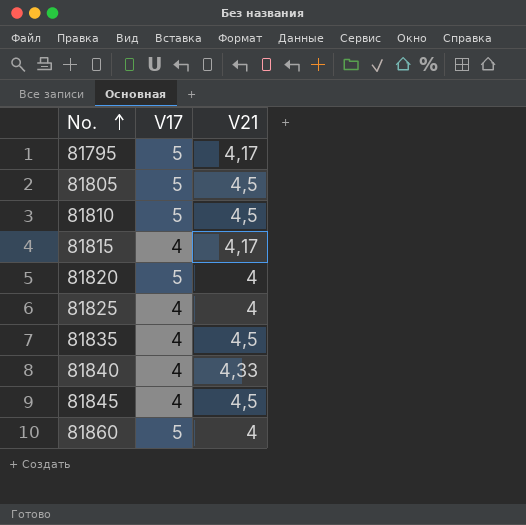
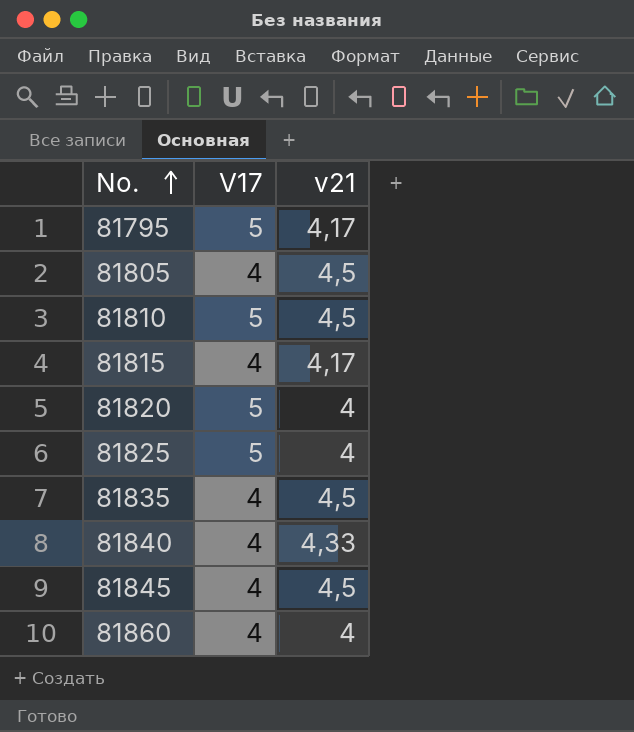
column name: V21 -> v21
81805 | V17: 5 -> 4
81825 | V17: 4 -> 5
81860 | V17: 5 -> 4

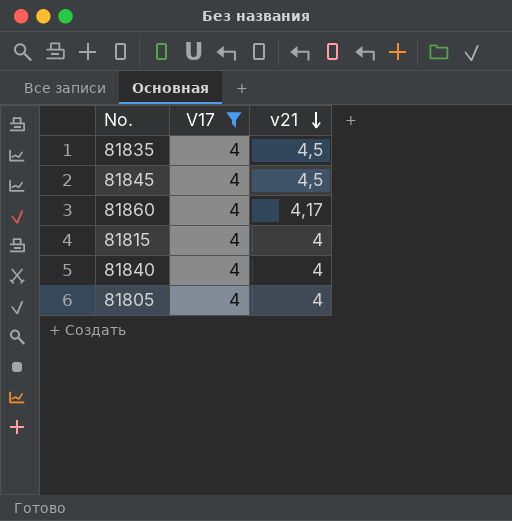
filter: none -> V17 = 4
row order: No. ascending -> v21 descending
81860 | v21: 4 -> 4,17
81815 | v21: 4,17 -> 4
81840 | v21: 4,33 -> 4
81805 | v21: 4,5 -> 4

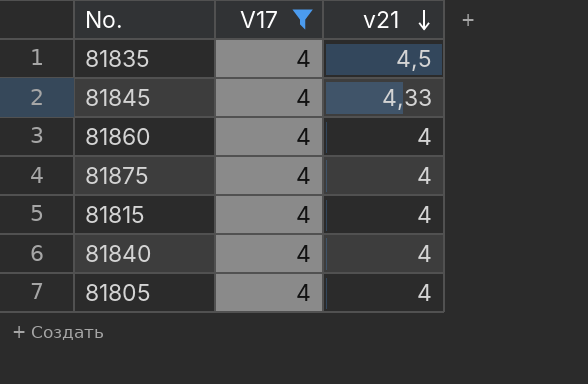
81845 | v21: 4,5 -> 4,33
81860 | v21: 4,17 -> 4
row 81875: none -> 4 | 4

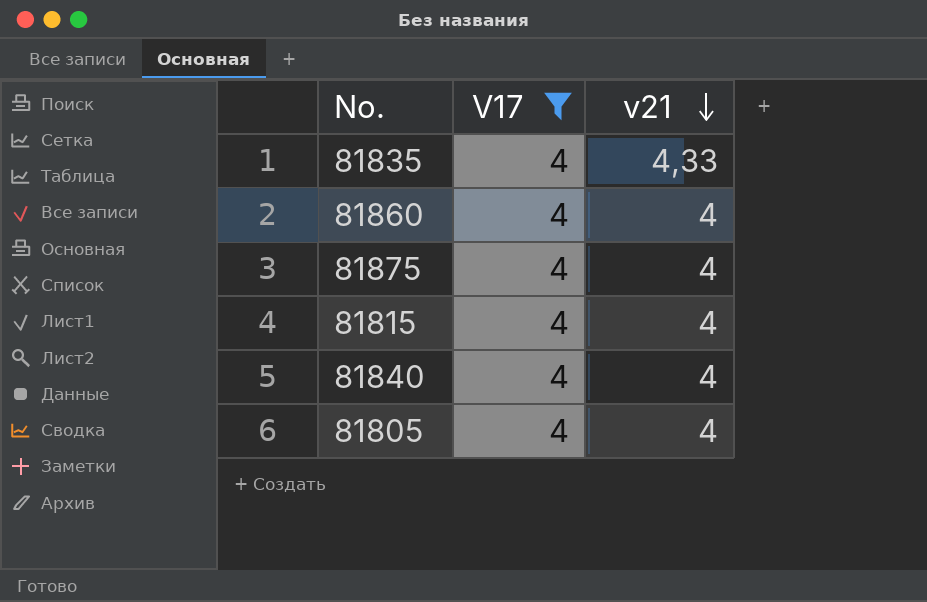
row 81845: 4 | 4,33 -> none
81835 | v21: 4,5 -> 4,33

